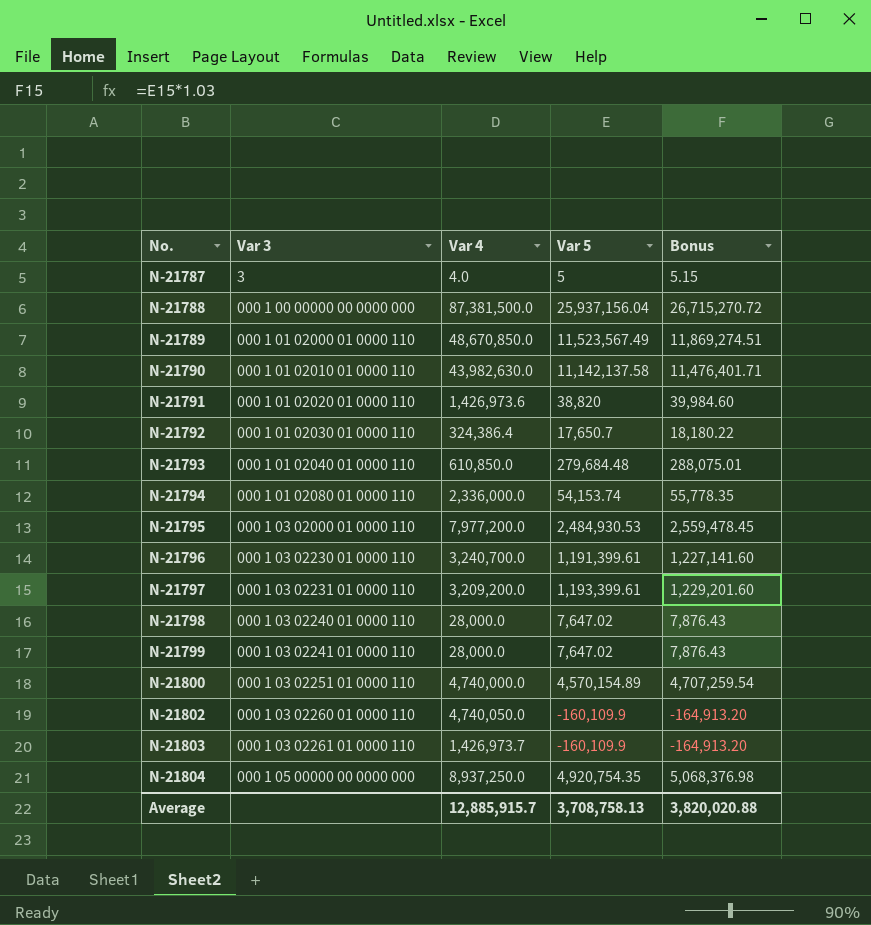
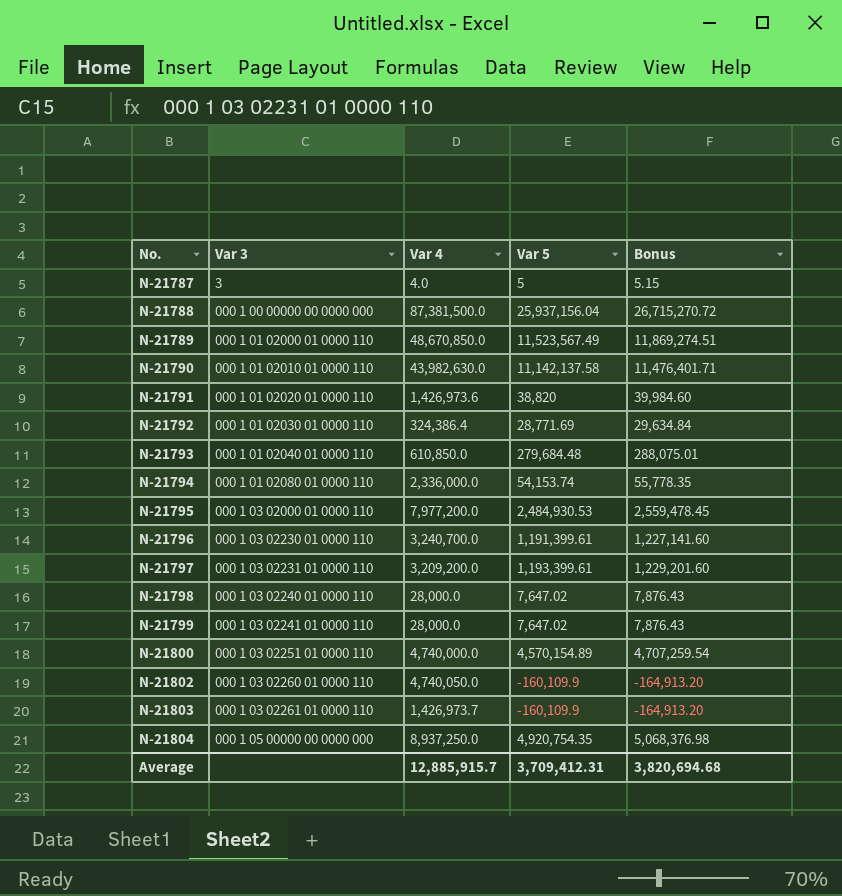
N-21792 | Var 5: 17,650.7 -> 28,771.69
N-21792 | Bonus: 18,180.22 -> 29,634.84
Average | Var 5: 3,708,758.13 -> 3,709,412.31
Average | Bonus: 3,820,020.88 -> 3,820,694.68

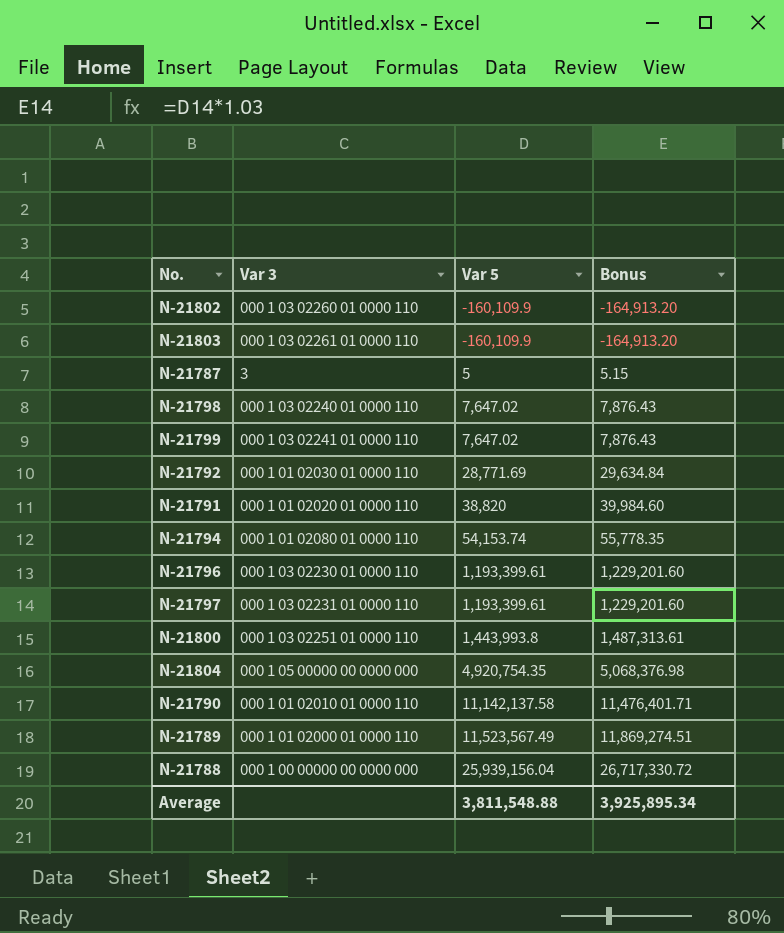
row order: No. ascending -> Var 5 ascending
column Var 4 | position: 3 -> none
row N-21793: 000 1 01 02040 01 0000 110 | 610,850.0 | 279,684.48 | 288,075.01 -> none
row N-21795: 000 1 03 02000 01 0000 110 | 7,977,200.0 | 2,484,930.53 | 2,559,478.45 -> none
N-21796 | Var 5: 1,191,399.61 -> 1,193,399.61
N-21796 | Bonus: 1,227,141.60 -> 1,229,201.60
N-21800 | Var 5: 4,570,154.89 -> 1,443,993.8
N-21800 | Bonus: 4,707,259.54 -> 1,487,313.61
N-21788 | Var 5: 25,937,156.04 -> 25,939,156.04
N-21788 | Bonus: 26,715,270.72 -> 26,717,330.72
Average | Var 5: 3,709,412.31 -> 3,811,548.88
Average | Bonus: 3,820,694.68 -> 3,925,895.34

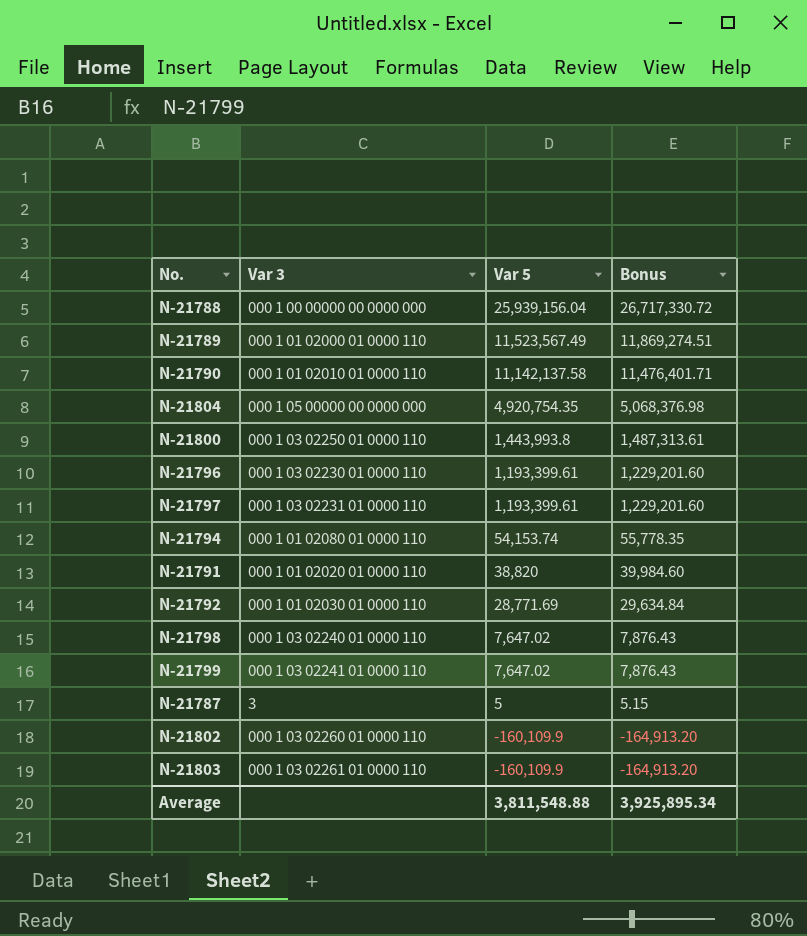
row order: Var 5 ascending -> Var 5 descending
N-21800 | Var 3: 000 1 03 02251 01 0000 110 -> 000 1 03 02250 01 0000 110

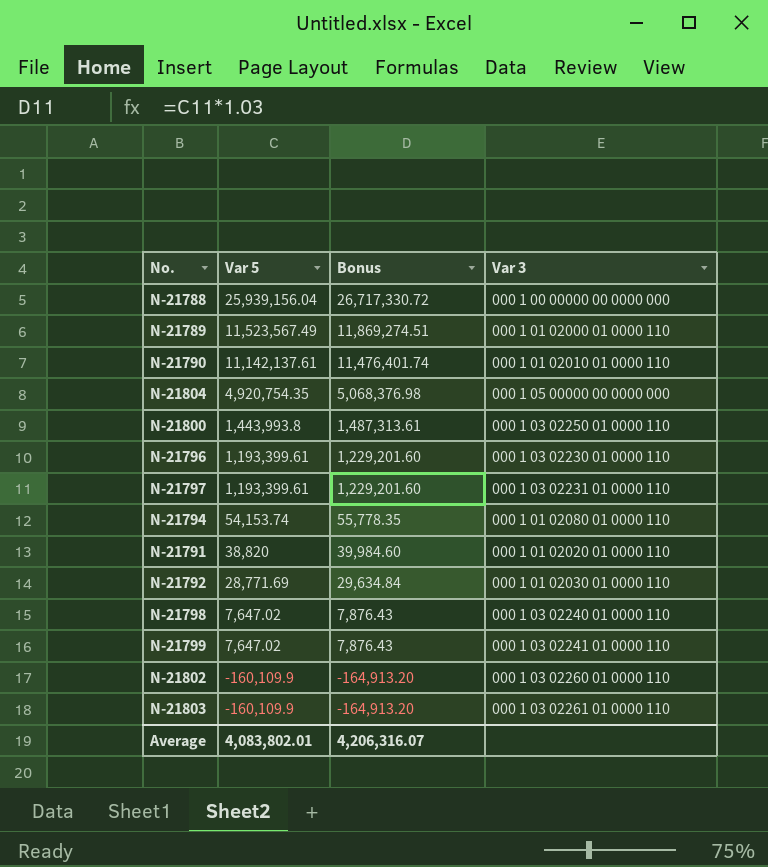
column Var 3 | position: 2 -> 4
row N-21787: 3 | 5 | 5.15 -> none
N-21790 | Var 5: 11,142,137.58 -> 11,142,137.61
N-21790 | Bonus: 11,476,401.71 -> 11,476,401.74
Average | Var 5: 3,811,548.88 -> 4,083,802.01
Average | Bonus: 3,925,895.34 -> 4,206,316.07

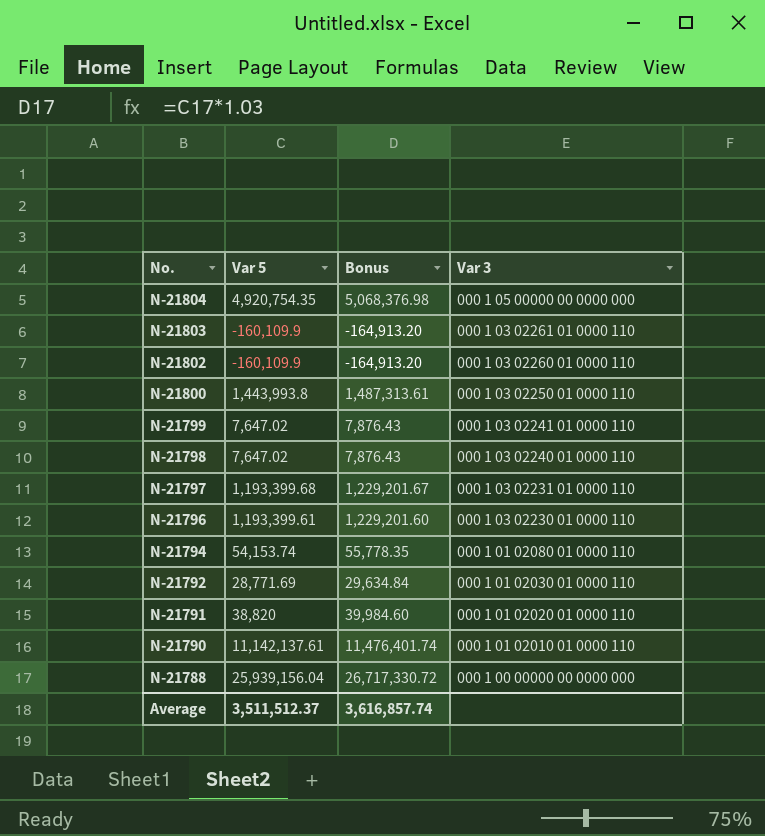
row order: Var 5 descending -> No. descending
row N-21789: 11,523,567.49 | 11,869,274.51 | 000 1 01 02000 01 0000 110 -> none
N-21797 | Var 5: 1,193,399.61 -> 1,193,399.68
N-21797 | Bonus: 1,229,201.60 -> 1,229,201.67
Average | Var 5: 4,083,802.01 -> 3,511,512.37
Average | Bonus: 4,206,316.07 -> 3,616,857.74

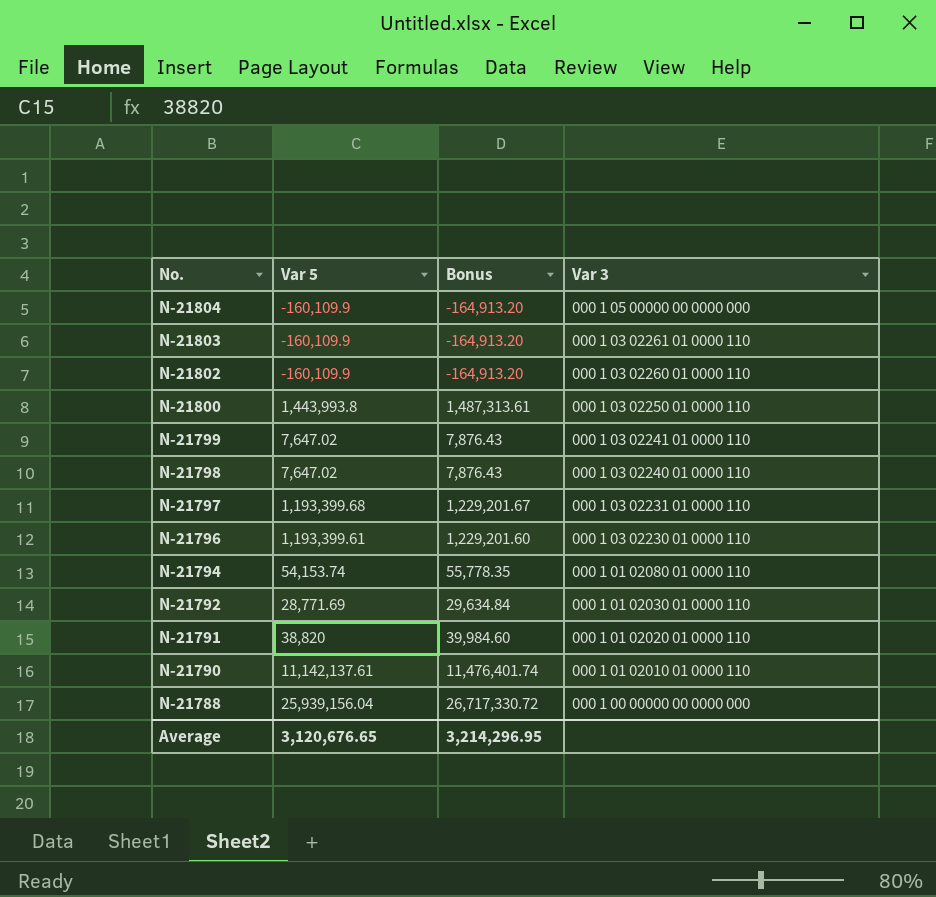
N-21804 | Var 5: 4,920,754.35 -> -160,109.9
N-21804 | Bonus: 5,068,376.98 -> -164,913.20
Average | Var 5: 3,511,512.37 -> 3,120,676.65
Average | Bonus: 3,616,857.74 -> 3,214,296.95

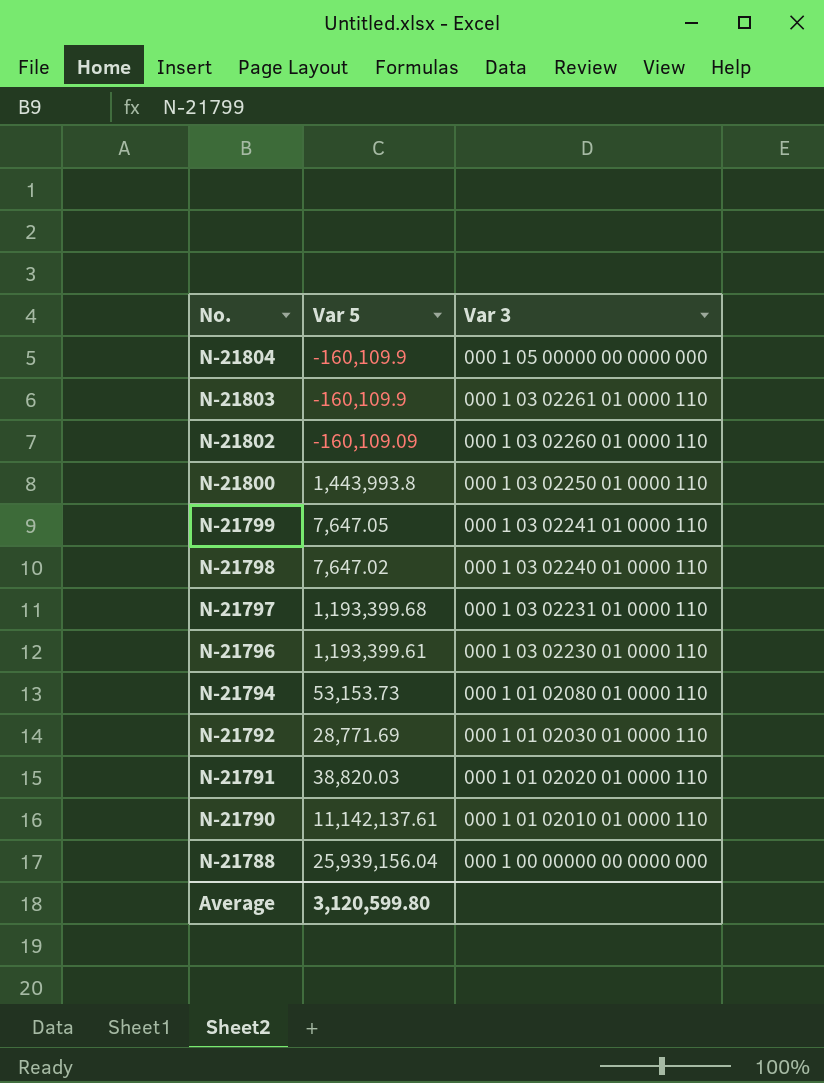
column Bonus | formula: [Var 5] * 1.03 -> none
N-21802 | Var 5: -160,109.9 -> -160,109.09
N-21799 | Var 5: 7,647.02 -> 7,647.05
N-21794 | Var 5: 54,153.74 -> 53,153.73
N-21791 | Var 5: 38,820 -> 38,820.03
Average | Var 5: 3,120,676.65 -> 3,120,599.80

